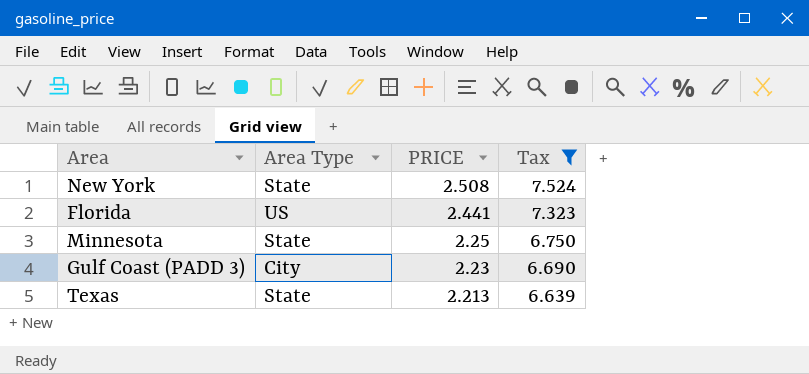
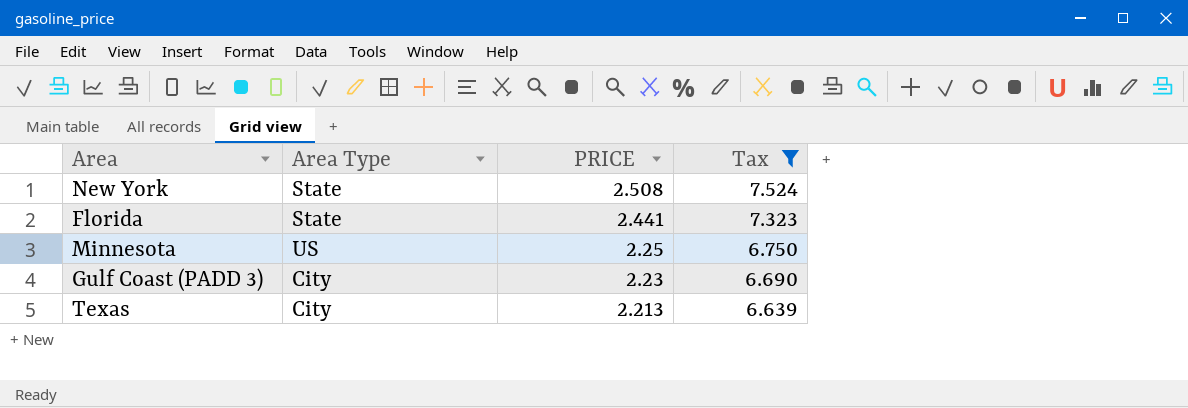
Florida | Area Type: US -> State
Minnesota | Area Type: State -> US
Texas | Area Type: State -> City

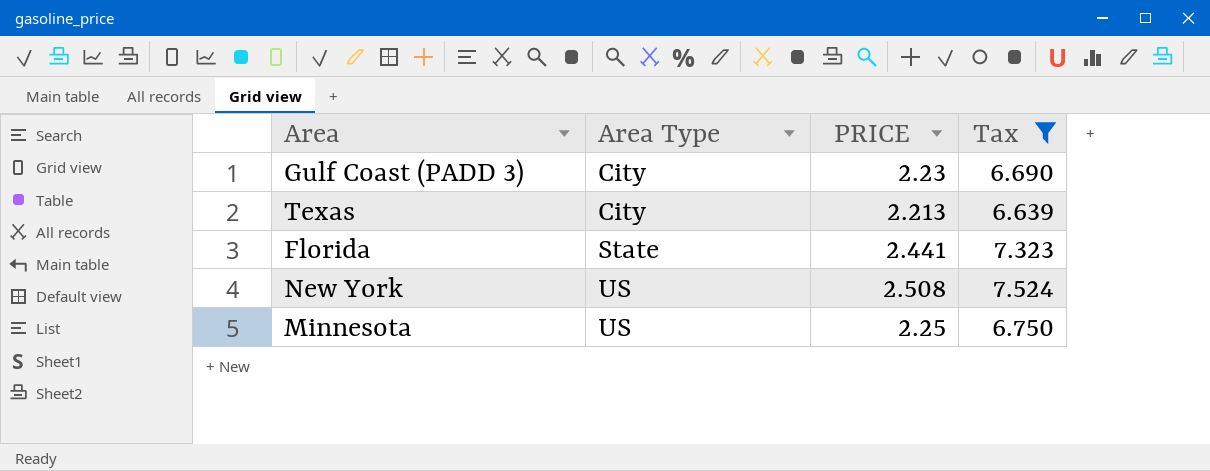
row order: PRICE descending -> Area Type ascending
New York | Area Type: State -> US

